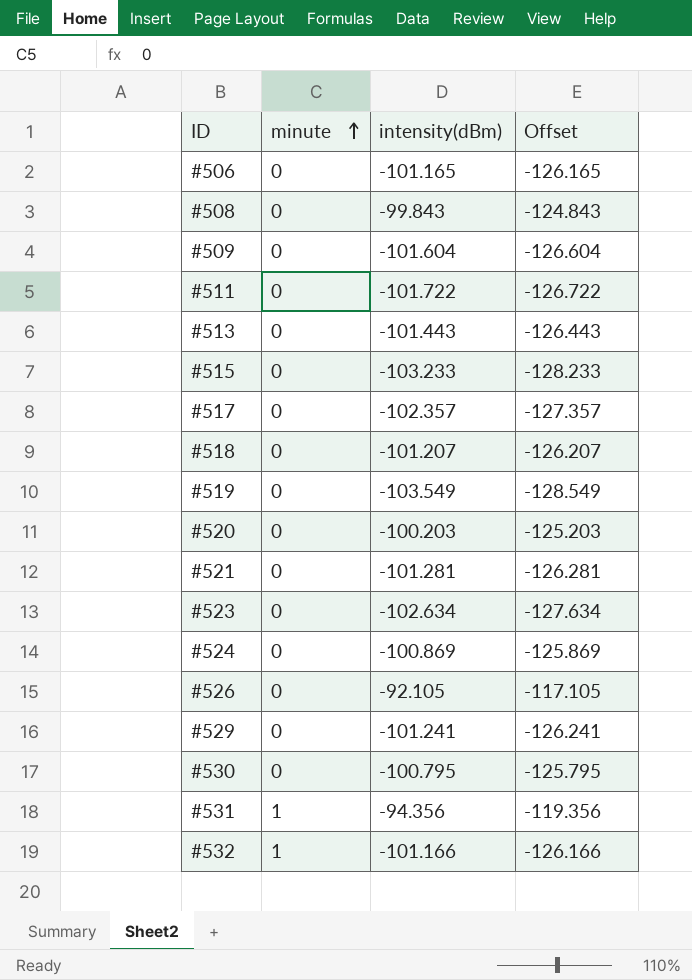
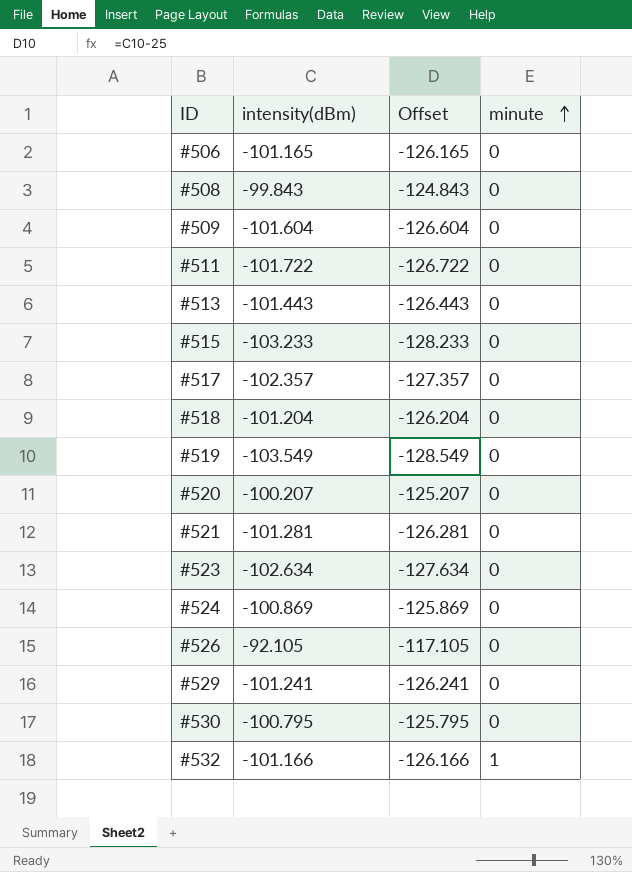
column minute | position: 2 -> 4
row #531: 1 | -94.356 | -119.356 -> none
#518 | intensity(dBm): -101.207 -> -101.204
#518 | Offset: -126.207 -> -126.204
#520 | intensity(dBm): -100.203 -> -100.207
#520 | Offset: -125.203 -> -125.207

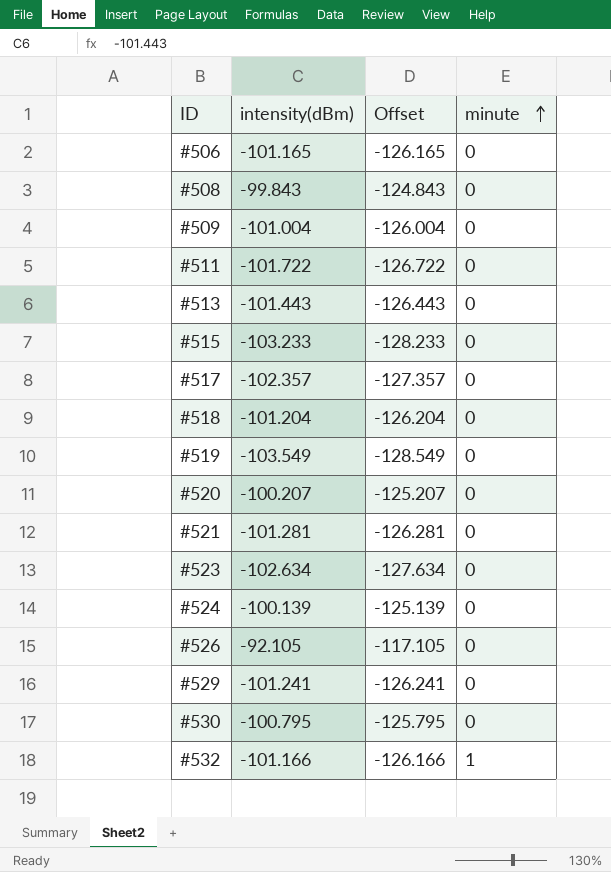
#509 | intensity(dBm): -101.604 -> -101.004
#509 | Offset: -126.604 -> -126.004
#524 | intensity(dBm): -100.869 -> -100.139
#524 | Offset: -125.869 -> -125.139

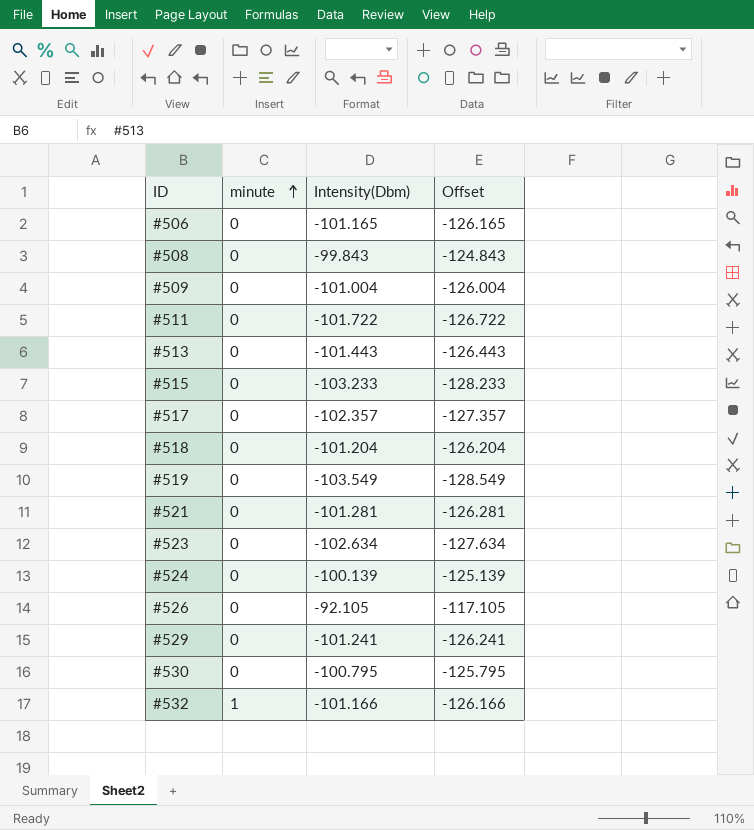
column minute | position: 4 -> 2
column name: intensity(dBm) -> Intensity(Dbm)
row #520: -100.207 | -125.207 | 0 -> none

